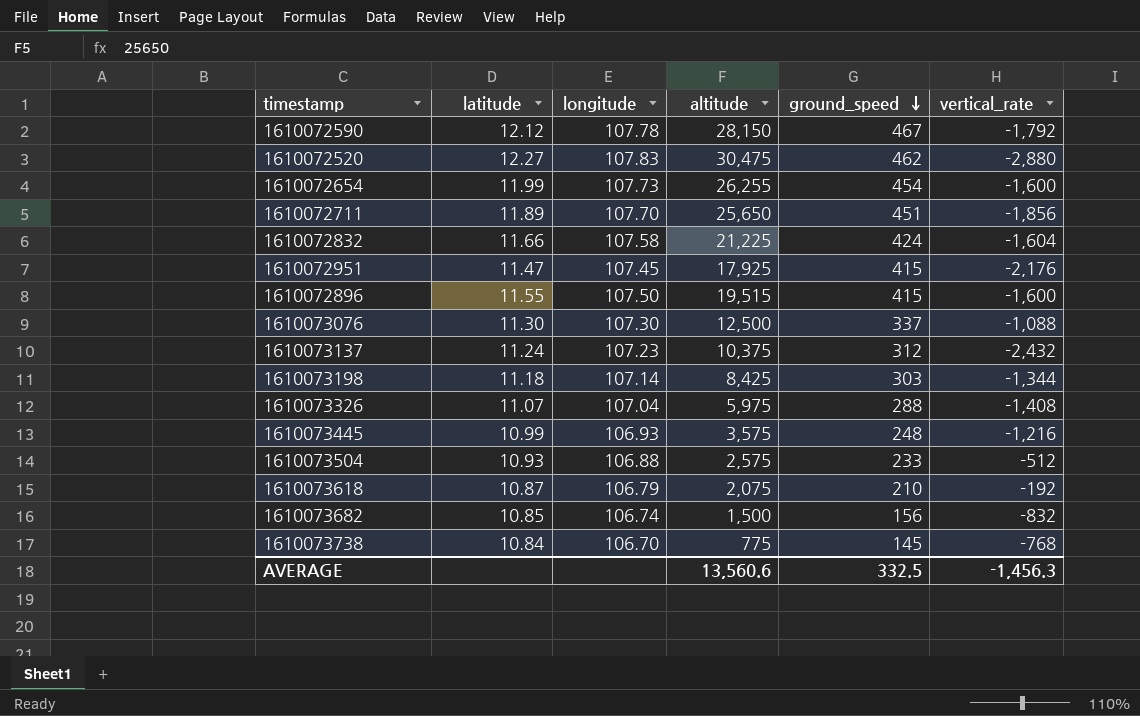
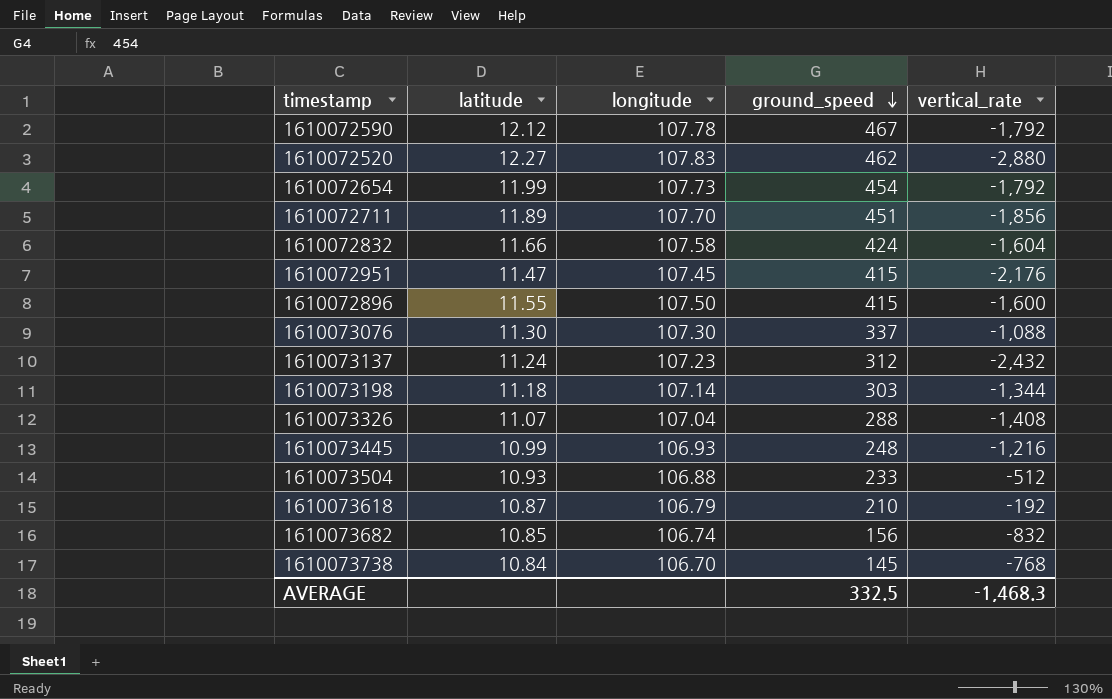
column altitude | position: 4 -> none
1610072654 | vertical_rate: -1,600 -> -1,792
AVERAGE | vertical_rate: -1,456.3 -> -1,468.3

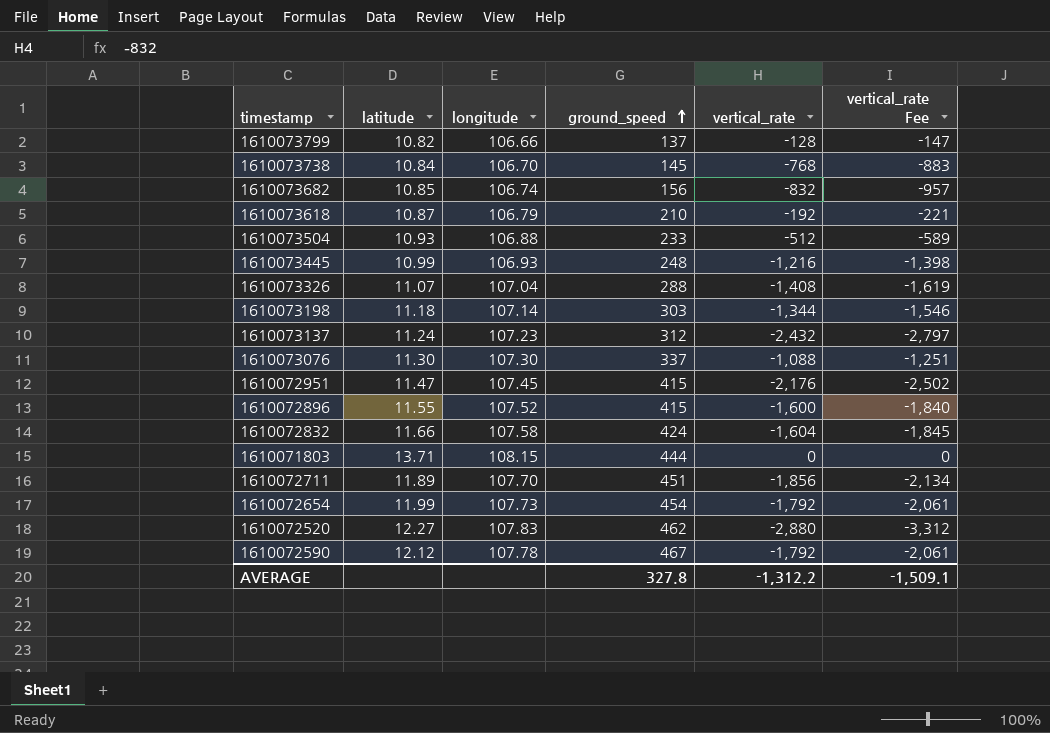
row order: ground_speed descending -> ground_speed ascending
column vertical_rate Fee | formula: none -> [vertical_rate] * 1.15
row 1610073799: none -> 10.82 | 106.66 | 137 | -128 | -147
1610072896 | longitude: 107.50 -> 107.52
row 1610071803: none -> 13.71 | 108.15 | 444 | 0 | 0
AVERAGE | ground_speed: 332.5 -> 327.8
AVERAGE | vertical_rate: -1,468.3 -> -1,312.2

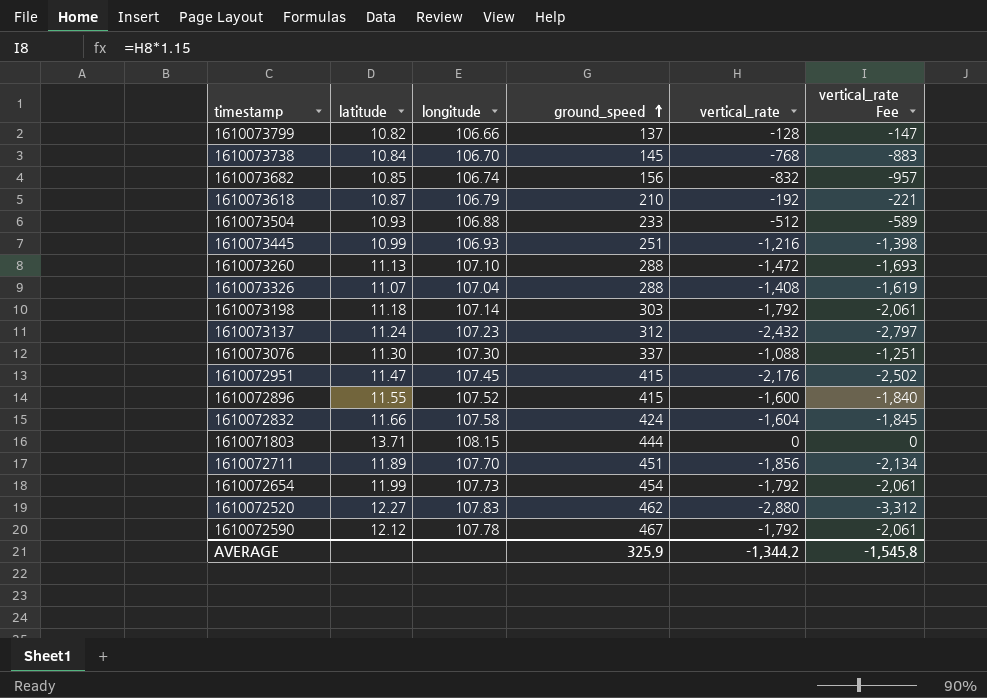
1610073445 | ground_speed: 248 -> 251
row 1610073260: none -> 11.13 | 107.10 | 288 | -1,472 | -1,693
1610073198 | vertical_rate: -1,344 -> -1,792
1610073198 | vertical_rate Fee: -1,546 -> -2,061
AVERAGE | ground_speed: 327.8 -> 325.9
AVERAGE | vertical_rate: -1,312.2 -> -1,344.2
AVERAGE | vertical_rate Fee: -1,509.1 -> -1,545.8

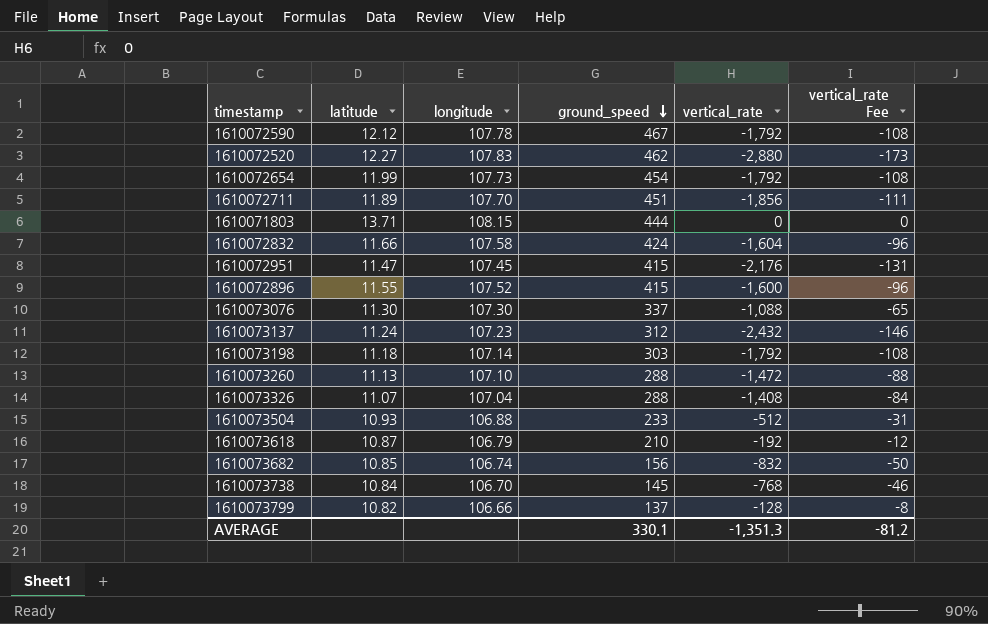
row order: ground_speed ascending -> ground_speed descending
column vertical_rate Fee | formula: [vertical_rate] * 1.15 -> [vertical_rate] * 0.06
row 1610073445: 10.99 | 106.93 | 251 | -1,216 | -1,398 -> none
AVERAGE | ground_speed: 325.9 -> 330.1
AVERAGE | vertical_rate: -1,344.2 -> -1,351.3
AVERAGE | vertical_rate Fee: -1,545.8 -> -81.2

